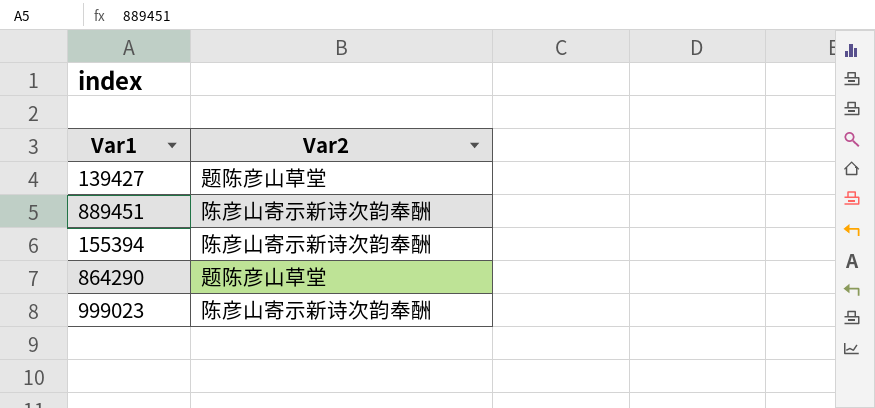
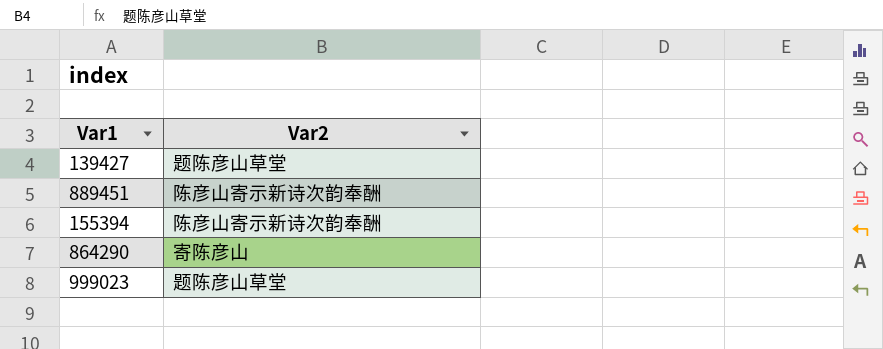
864290 | Var2: 题陈彦山草堂 -> 寄陈彦山
999023 | Var2: 陈彦山寄示新诗次韵奉酬 -> 题陈彦山草堂

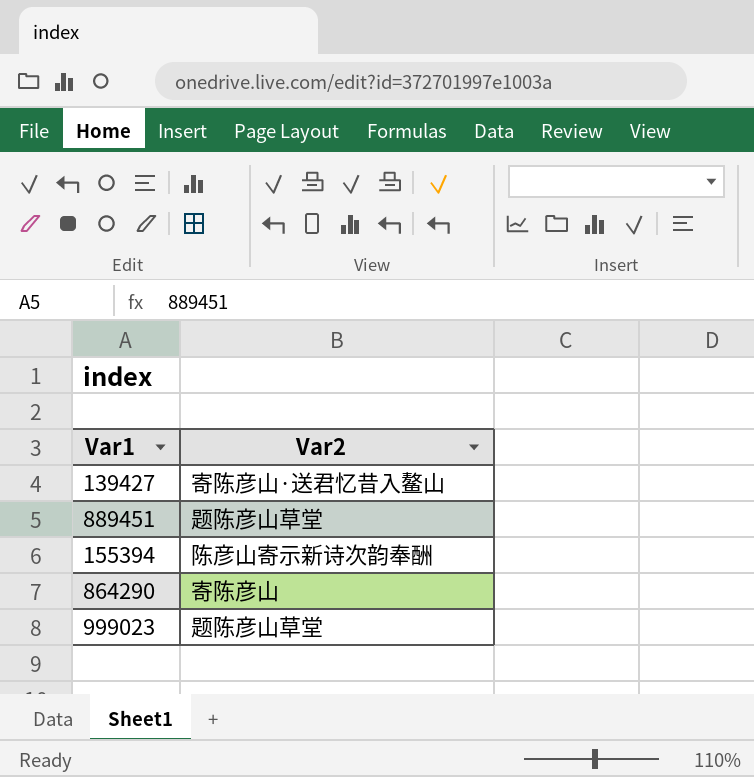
139427 | Var2: 题陈彦山草堂 -> 寄陈彦山·送君忆昔入鳌山
889451 | Var2: 陈彦山寄示新诗次韵奉酬 -> 题陈彦山草堂

